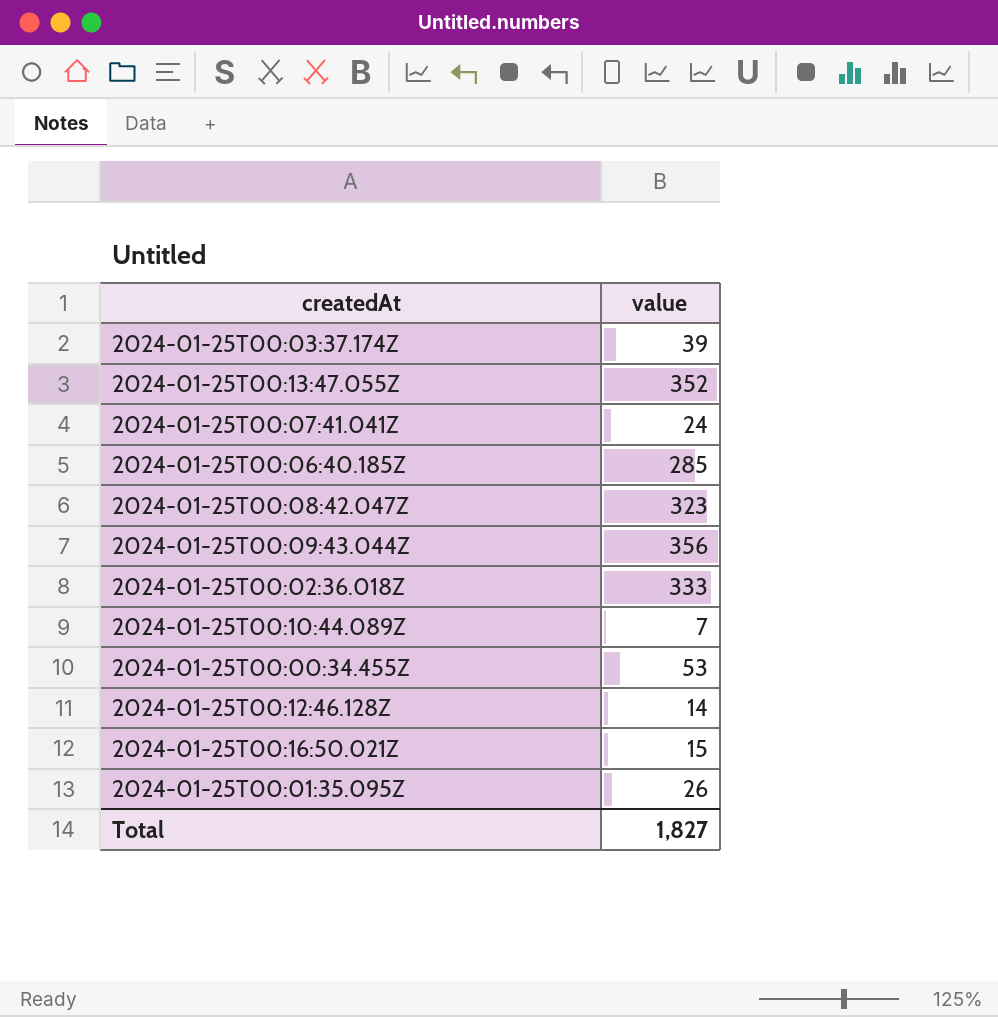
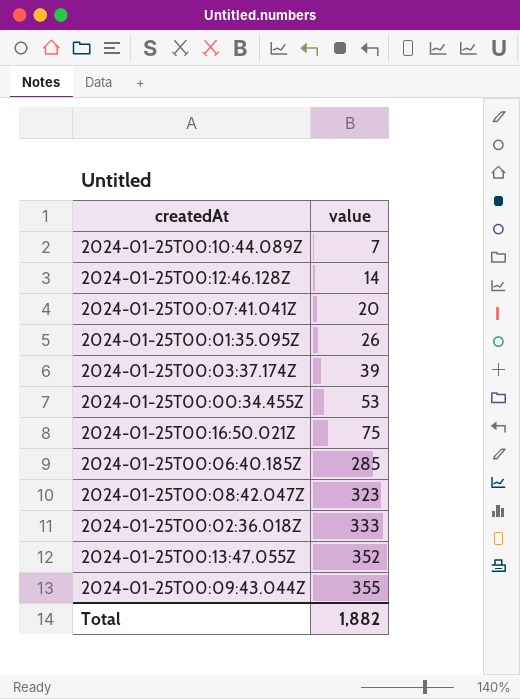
row order: none -> value ascending
2024-01-25T00:07:41.041Z | value: 24 -> 20
2024-01-25T00:16:50.021Z | value: 15 -> 75
2024-01-25T00:09:43.044Z | value: 356 -> 355
Total | value: 1,827 -> 1,882

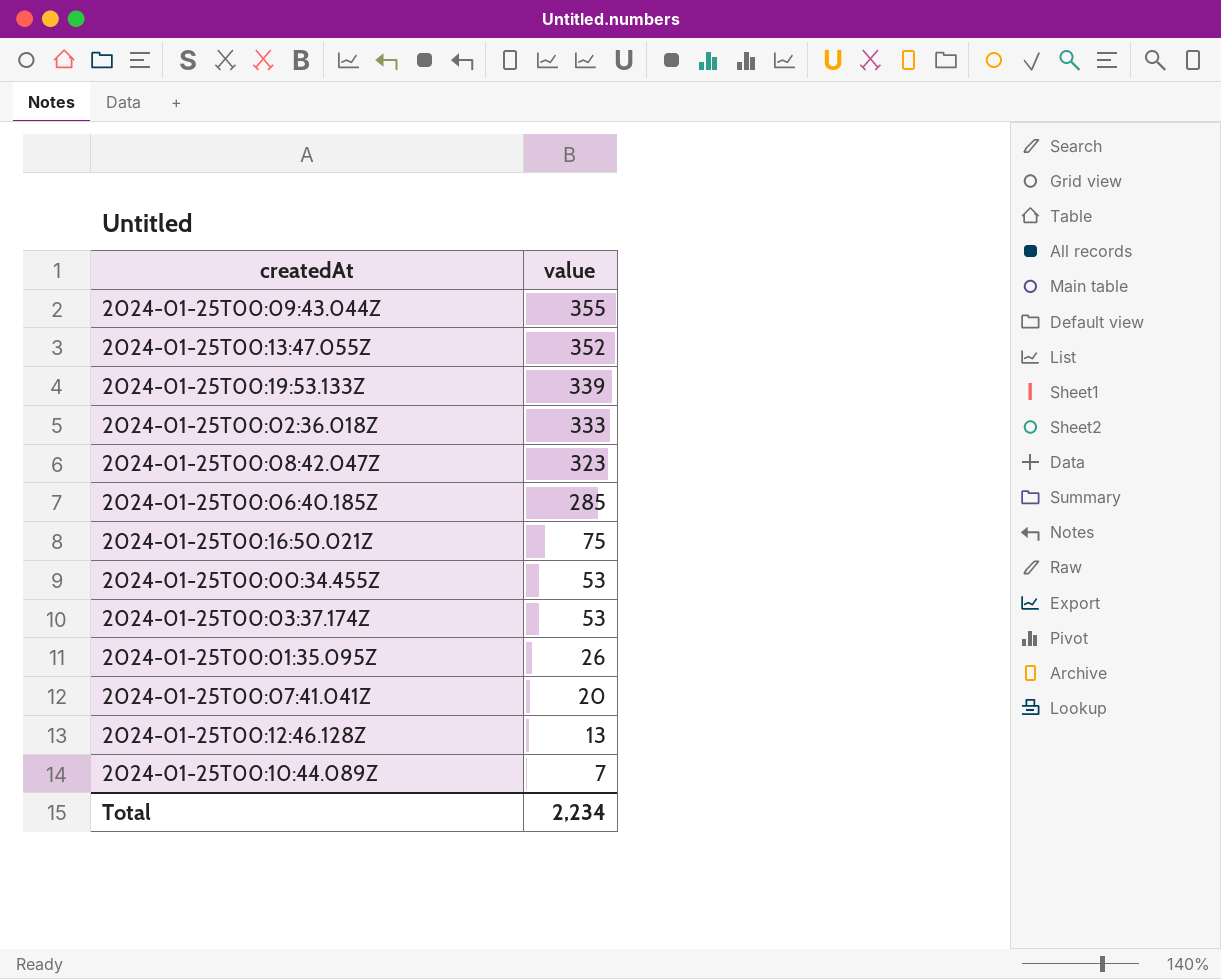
row order: value ascending -> value descending
row 2024-01-25T00:19:53.133Z: none -> 339
2024-01-25T00:03:37.174Z | value: 39 -> 53
2024-01-25T00:12:46.128Z | value: 14 -> 13
Total | value: 1,882 -> 2,234

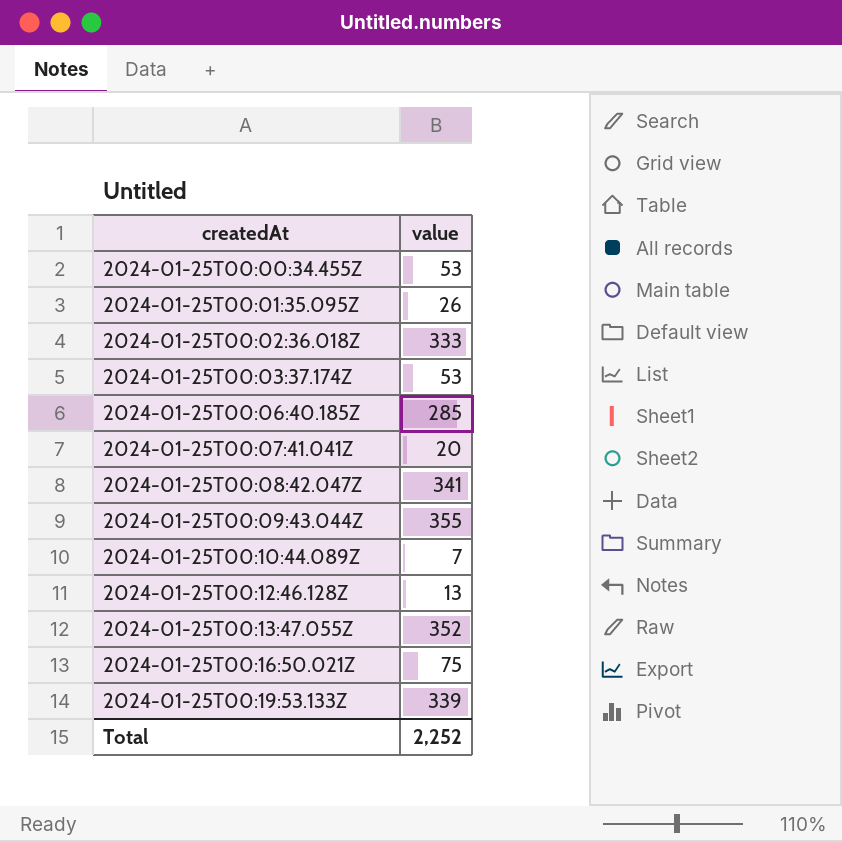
row order: value descending -> createdAt ascending
2024-01-25T00:08:42.047Z | value: 323 -> 341
Total | value: 2,234 -> 2,252

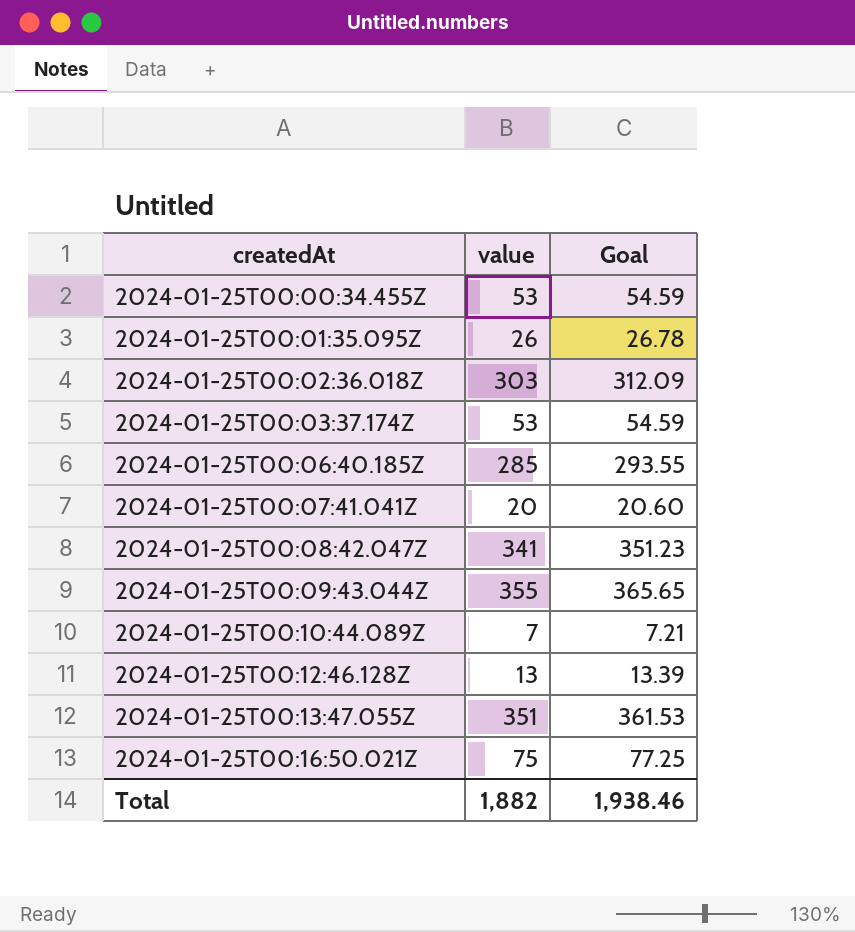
column Goal | formula: none -> [value] * 1.03
row 2024-01-25T00:19:53.133Z: 339 -> none
2024-01-25T00:02:36.018Z | value: 333 -> 303
2024-01-25T00:13:47.055Z | value: 352 -> 351
Total | value: 2,252 -> 1,882

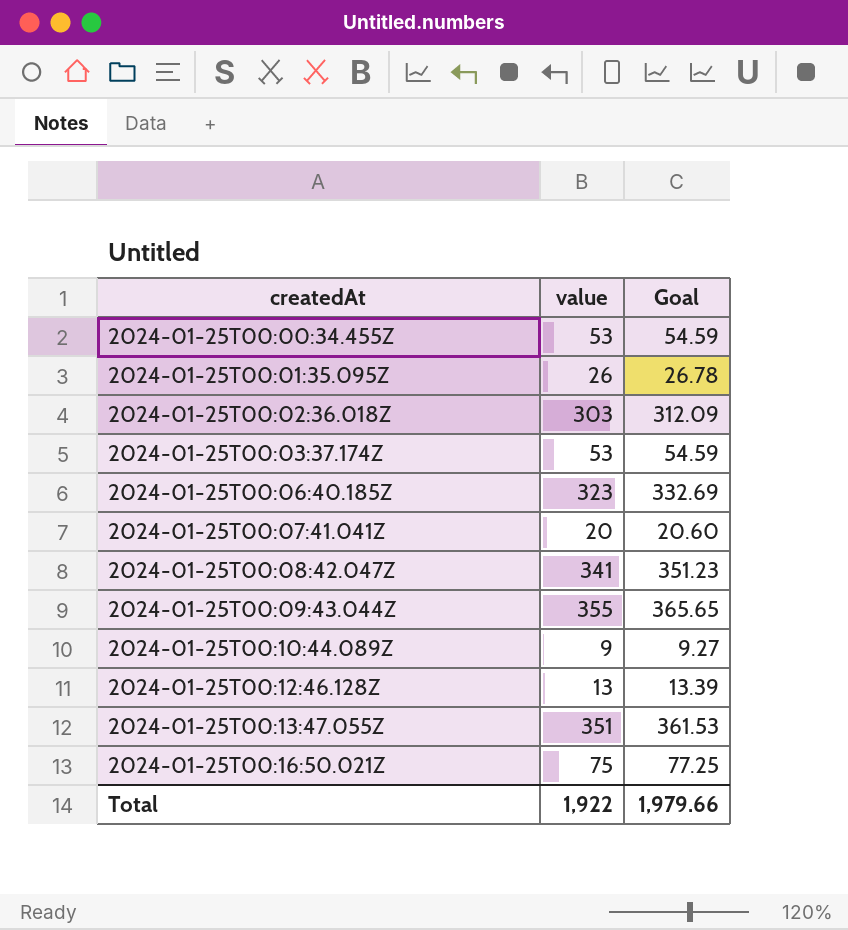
2024-01-25T00:06:40.185Z | value: 285 -> 323
2024-01-25T00:06:40.185Z | Goal: 293.55 -> 332.69
2024-01-25T00:10:44.089Z | value: 7 -> 9
2024-01-25T00:10:44.089Z | Goal: 7.21 -> 9.27
Total | value: 1,882 -> 1,922
Total | Goal: 1,938.46 -> 1,979.66

